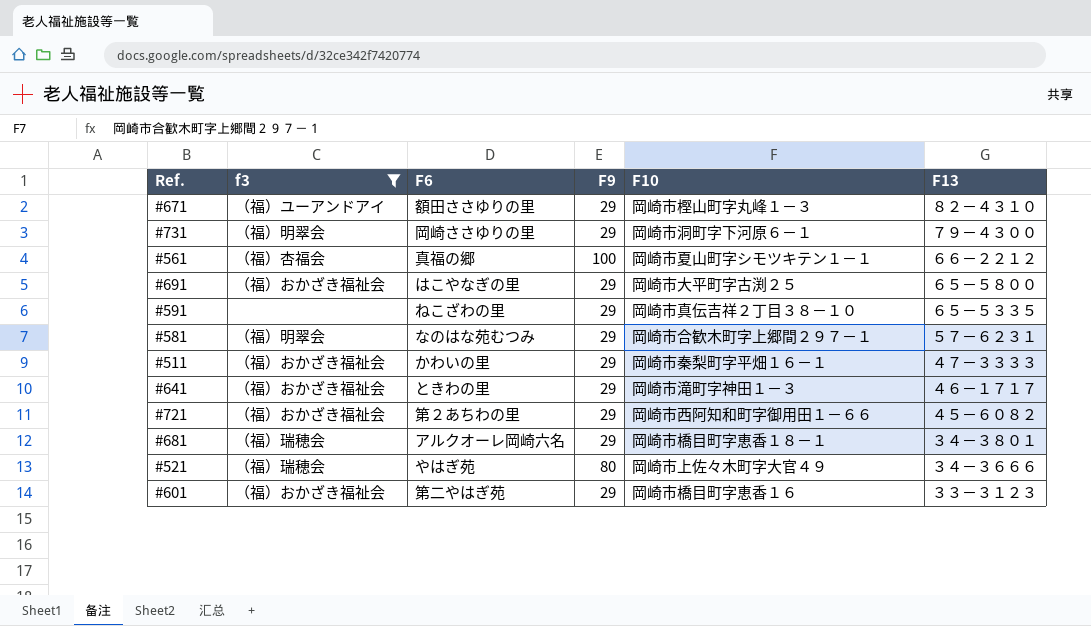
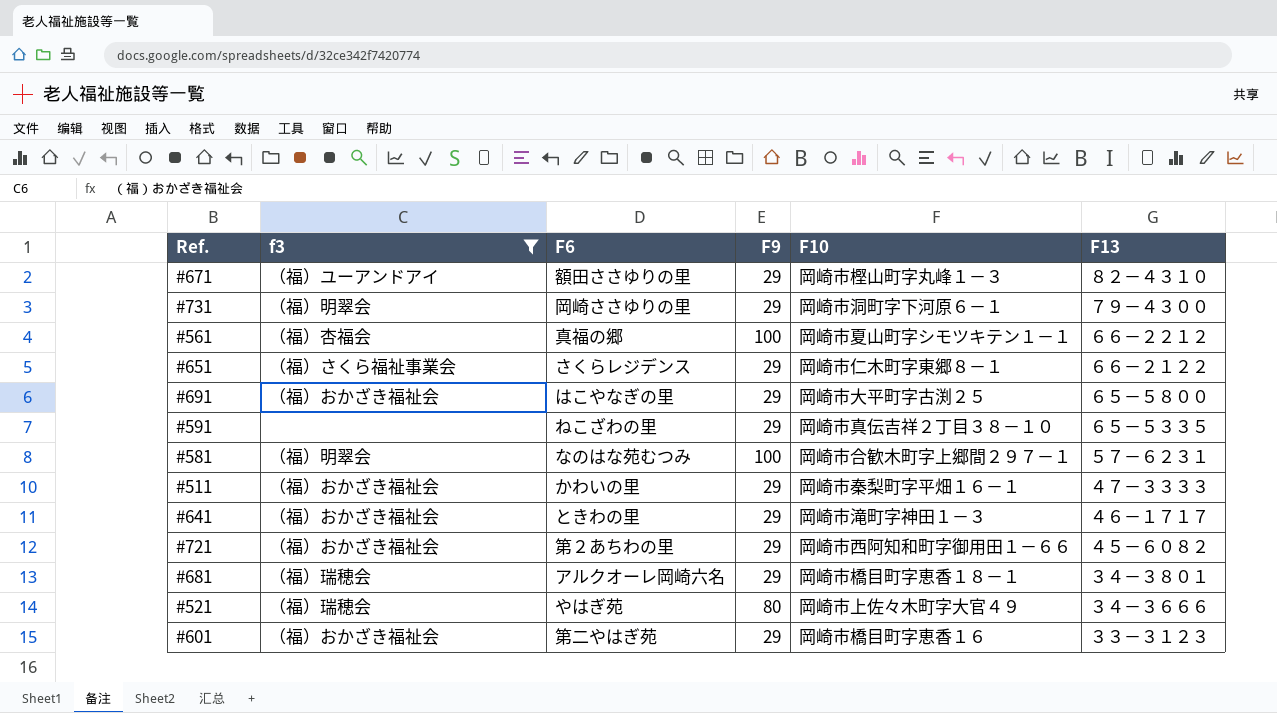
row #651: none -> （福）さくら福祉事業会 | さくらレジデンス | 29 | 岡崎市仁木町字東郷８－１ | ６６－２１２２
#581 | F9: 29 -> 100

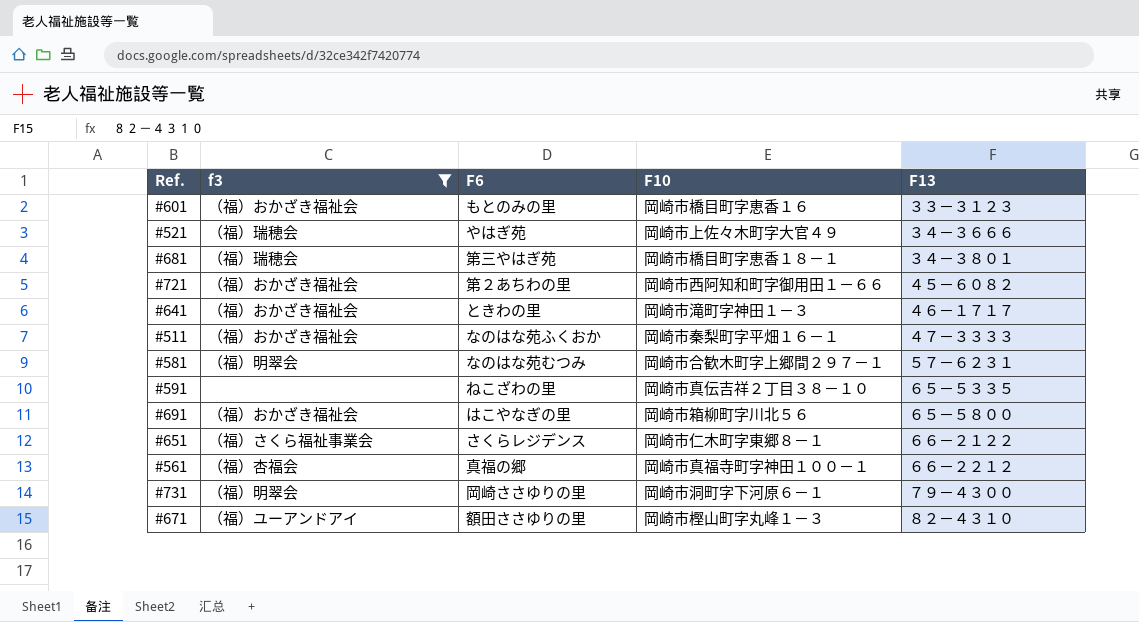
row order: F13 descending -> F13 ascending
column F9 | position: 4 -> none
#601 | F6: 第二やはぎ苑 -> もとのみの里
#681 | F6: アルクオーレ岡崎六名 -> 第三やはぎ苑
#511 | F6: かわいの里 -> なのはな苑ふくおか
#691 | F10: 岡崎市大平町字古渕２５ -> 岡崎市箱柳町字川北５６
#561 | F10: 岡崎市夏山町字シモツキテン１－１ -> 岡崎市真福寺町字神田１００－１

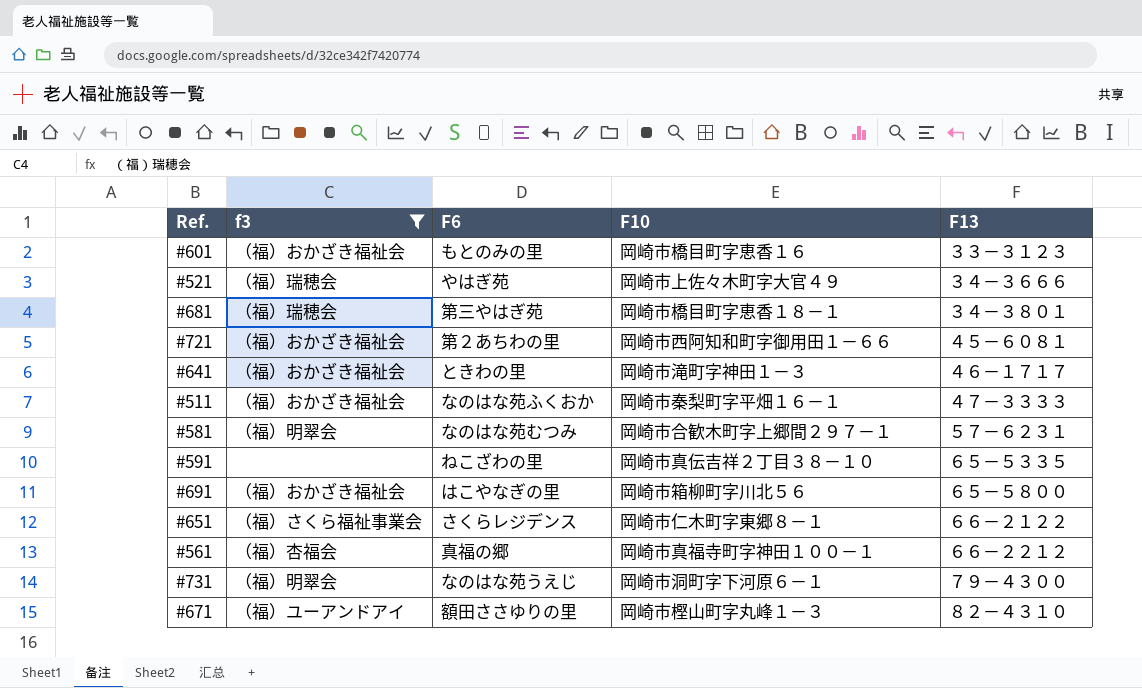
#721 | F13: ４５－６０８２ -> ４５－６０８１
#731 | F6: 岡崎ささゆりの里 -> なのはな苑うえじ

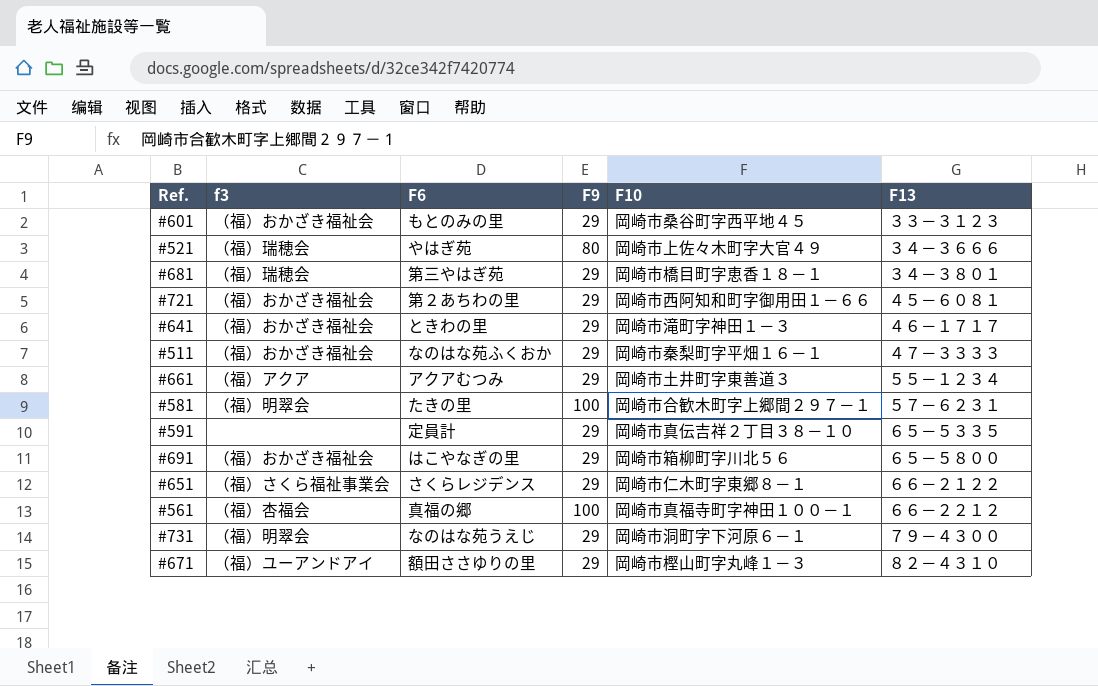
filter: f3 != （福）アクア -> none
column F9 | position: none -> 4
#601 | F10: 岡崎市橋目町字恵香１６ -> 岡崎市桑谷町字西平地４５
#581 | F6: なのはな苑むつみ -> たきの里
#591 | F6: ねこざわの里 -> 定員計

